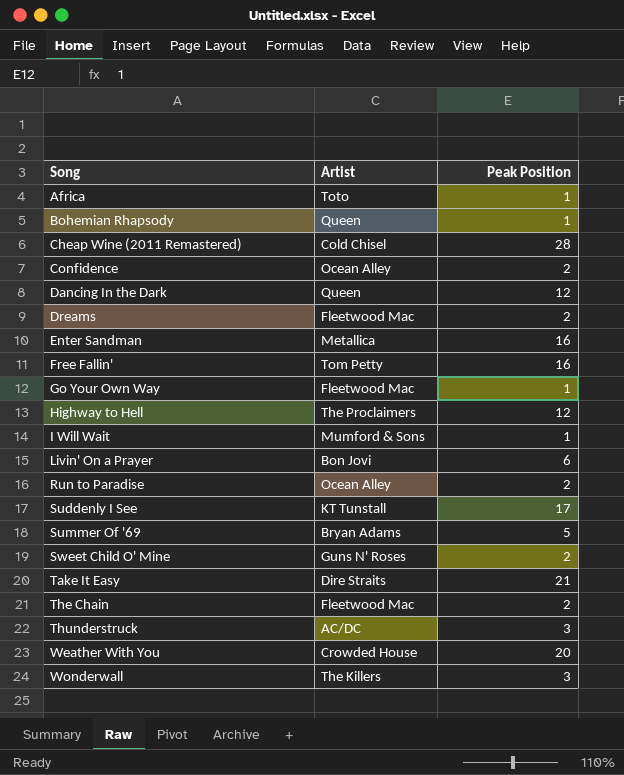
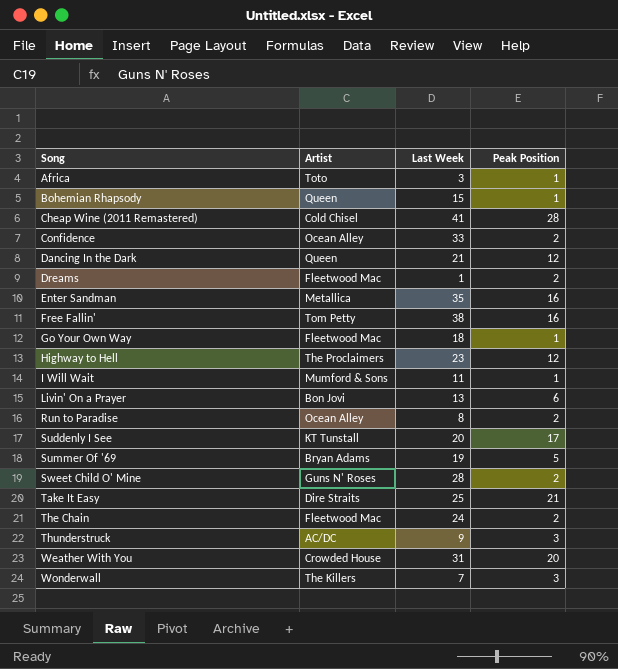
column Last Week | position: none -> 3

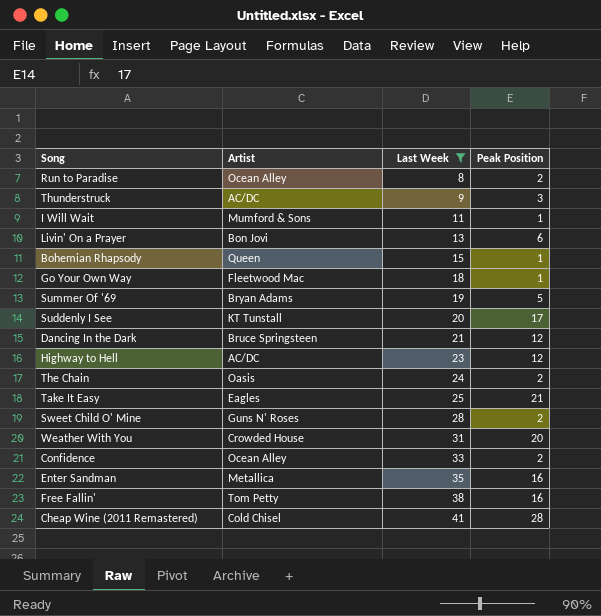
filter: none -> Last Week >= 8
row order: Song ascending -> Last Week ascending
Dancing In the Dark | Artist: Queen -> Bruce Springsteen
Highway to Hell | Artist: The Proclaimers -> AC/DC
The Chain | Artist: Fleetwood Mac -> Oasis
Take It Easy | Artist: Dire Straits -> Eagles

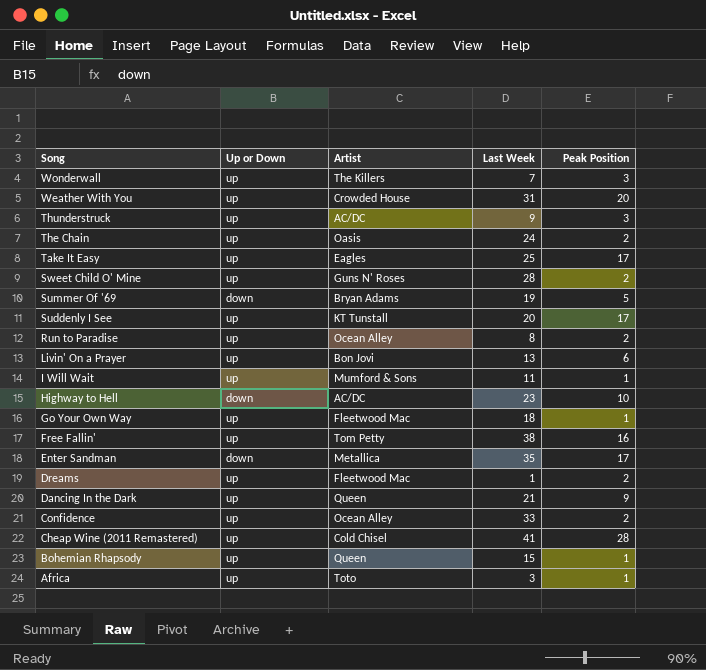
filter: Last Week >= 8 -> none
row order: Last Week ascending -> Song descending
column Up or Down | position: none -> 2
Take It Easy | Peak Position: 21 -> 17
Highway to Hell | Peak Position: 12 -> 10
Enter Sandman | Peak Position: 16 -> 17
Dancing In the Dark | Artist: Bruce Springsteen -> Queen
Dancing In the Dark | Peak Position: 12 -> 9

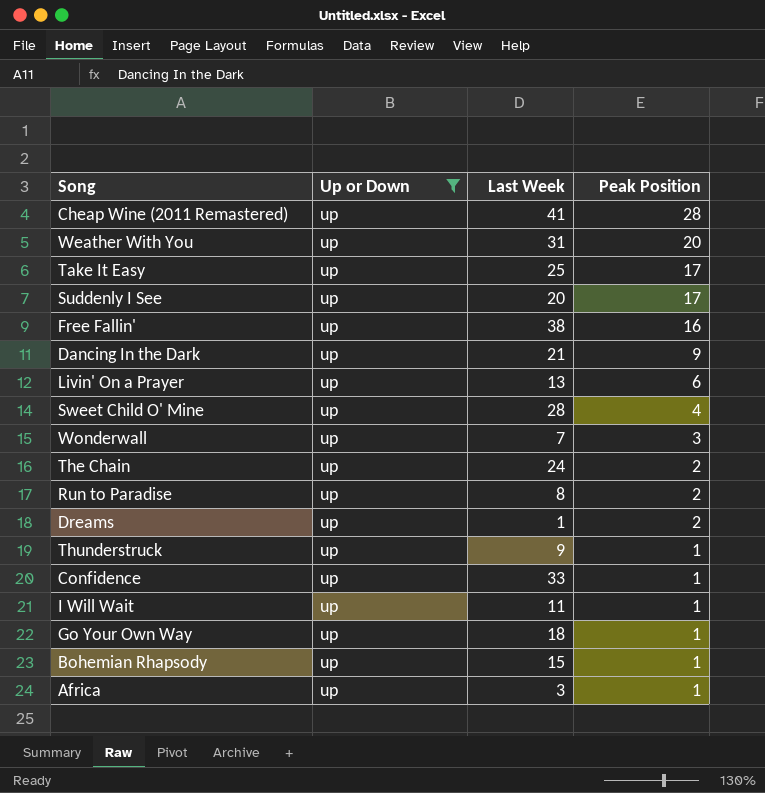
filter: none -> Up or Down = up
row order: Song descending -> Peak Position descending
column Artist | position: 3 -> none
Sweet Child O' Mine | Peak Position: 2 -> 4
Thunderstruck | Peak Position: 3 -> 1
Confidence | Peak Position: 2 -> 1

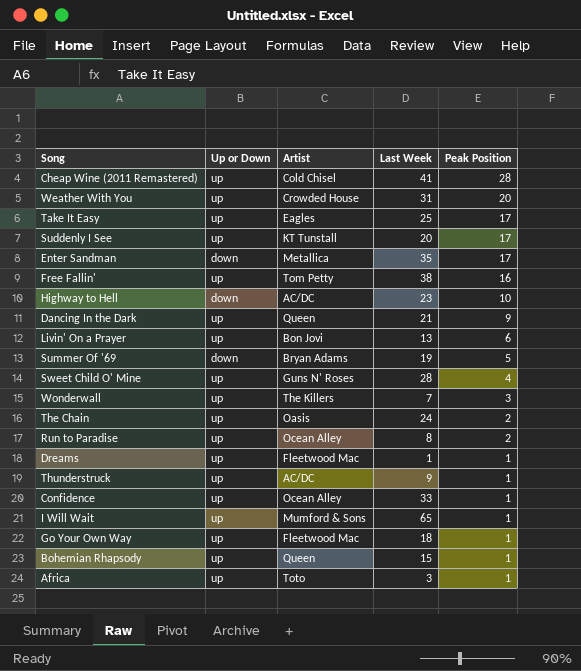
filter: Up or Down = up -> none
column Artist | position: none -> 3
Dreams | Peak Position: 2 -> 1
I Will Wait | Last Week: 11 -> 65

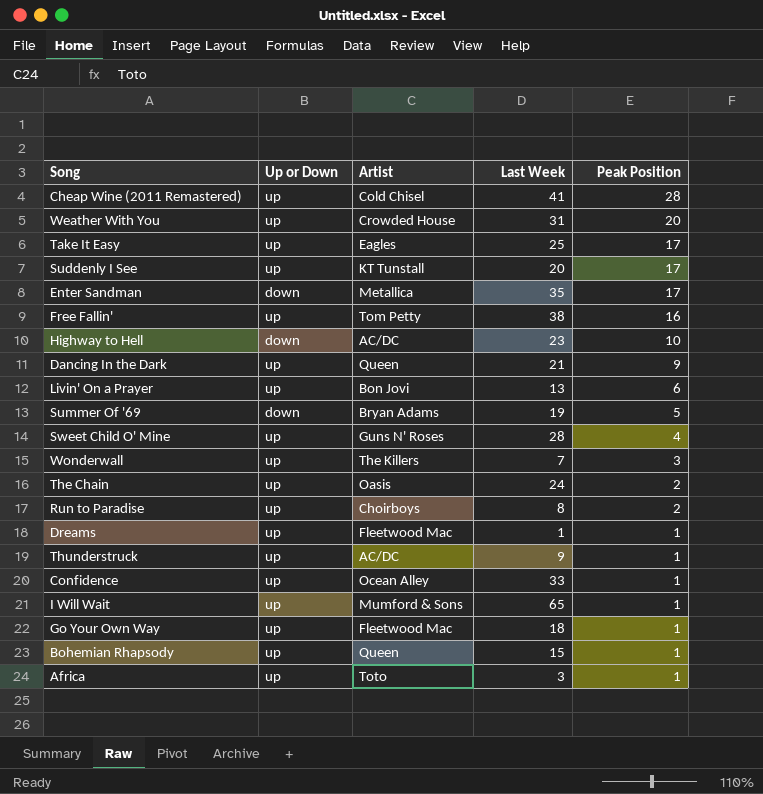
Run to Paradise | Artist: Ocean Alley -> Choirboys

